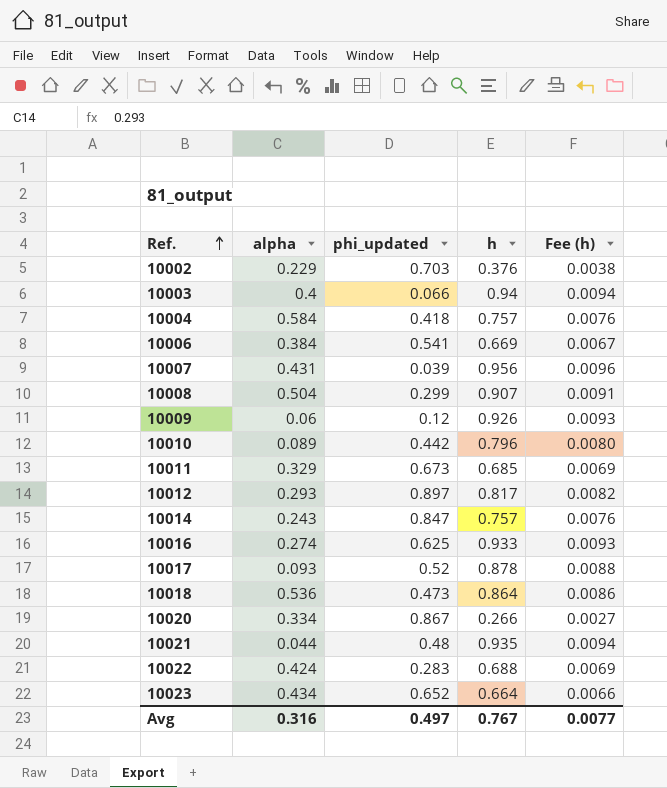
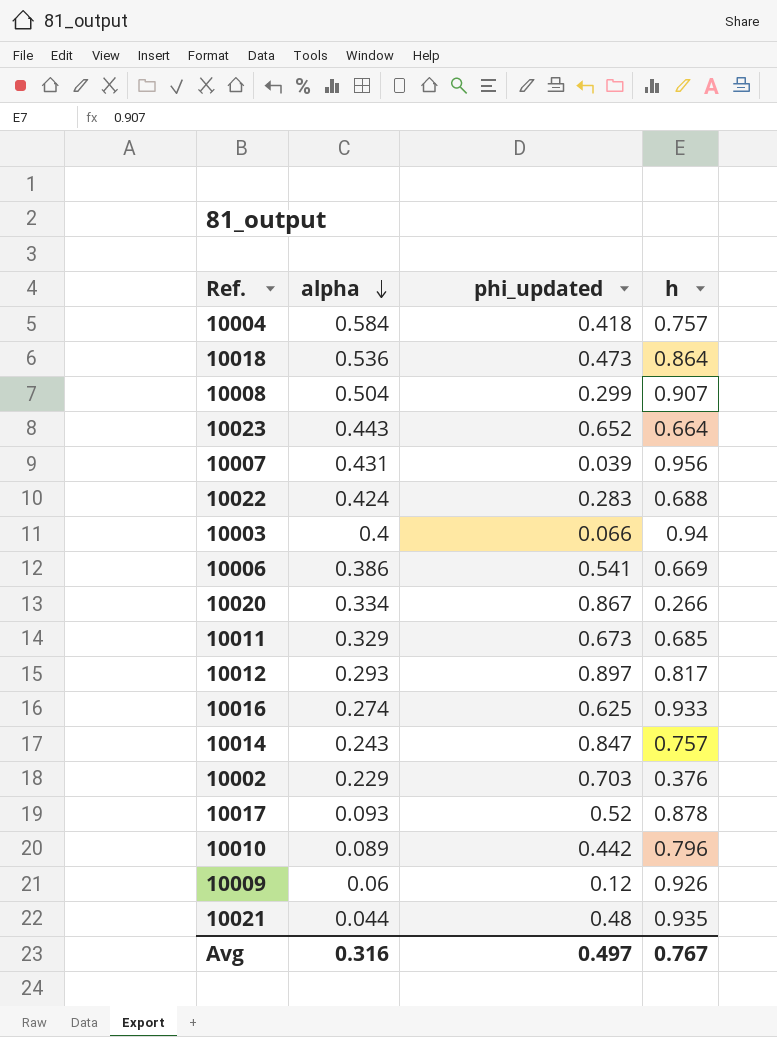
row order: Ref. ascending -> alpha descending
column Fee (h) | formula: [h] * 0.01 -> none
10023 | alpha: 0.434 -> 0.443
10006 | alpha: 0.384 -> 0.386

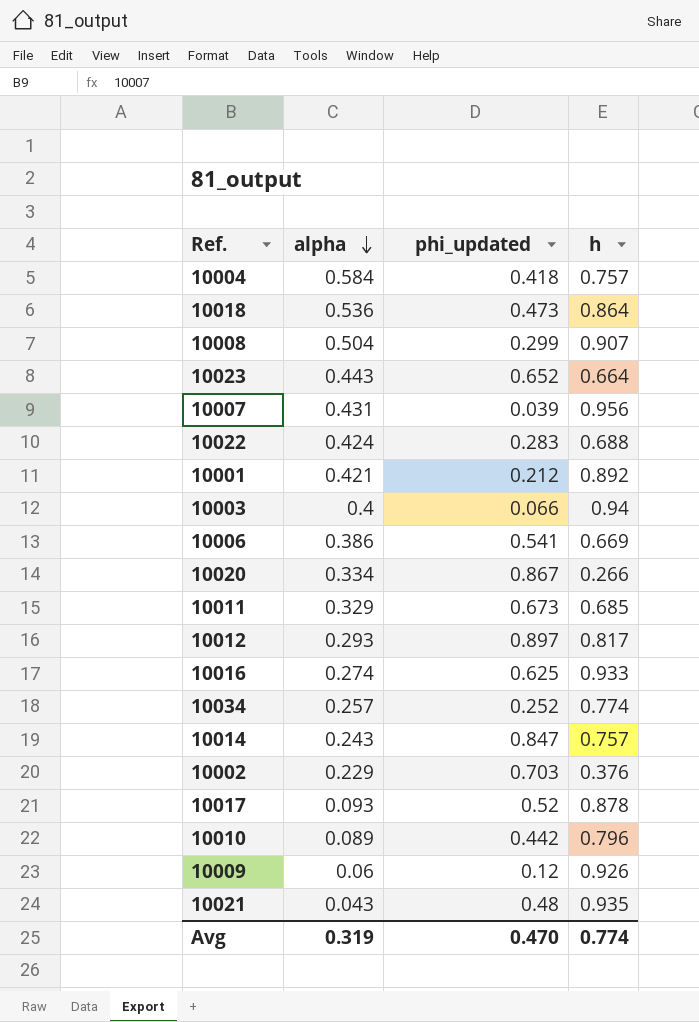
row 10001: none -> 0.421 | 0.212 | 0.892
row 10034: none -> 0.257 | 0.252 | 0.774
10021 | alpha: 0.044 -> 0.043
Avg | alpha: 0.316 -> 0.319
Avg | phi_updated: 0.497 -> 0.470
Avg | h: 0.767 -> 0.774

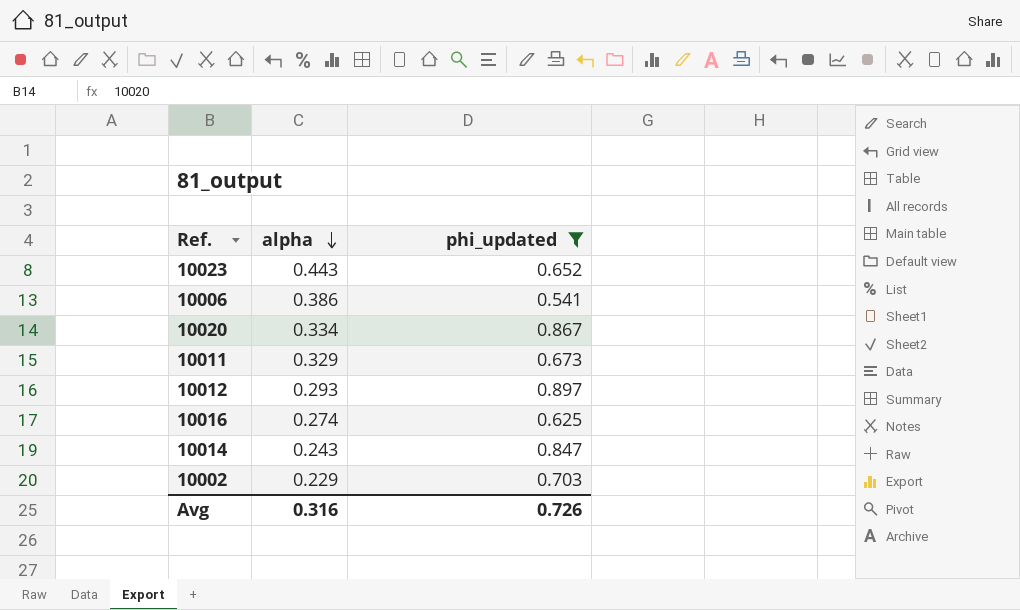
filter: none -> phi_updated >= 0.541
column h | position: 4 -> none
Avg | alpha: 0.319 -> 0.316
Avg | phi_updated: 0.470 -> 0.726

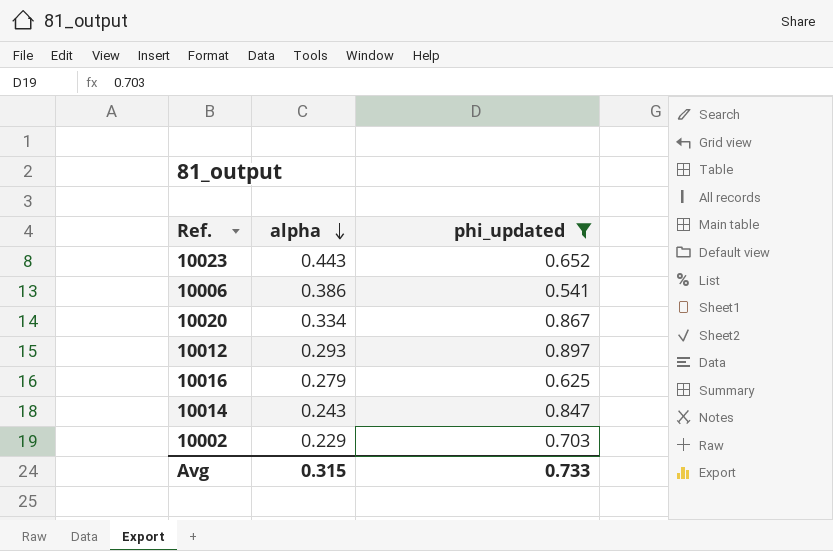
row 10011: 0.329 | 0.673 -> none
10016 | alpha: 0.274 -> 0.279
Avg | alpha: 0.316 -> 0.315
Avg | phi_updated: 0.726 -> 0.733

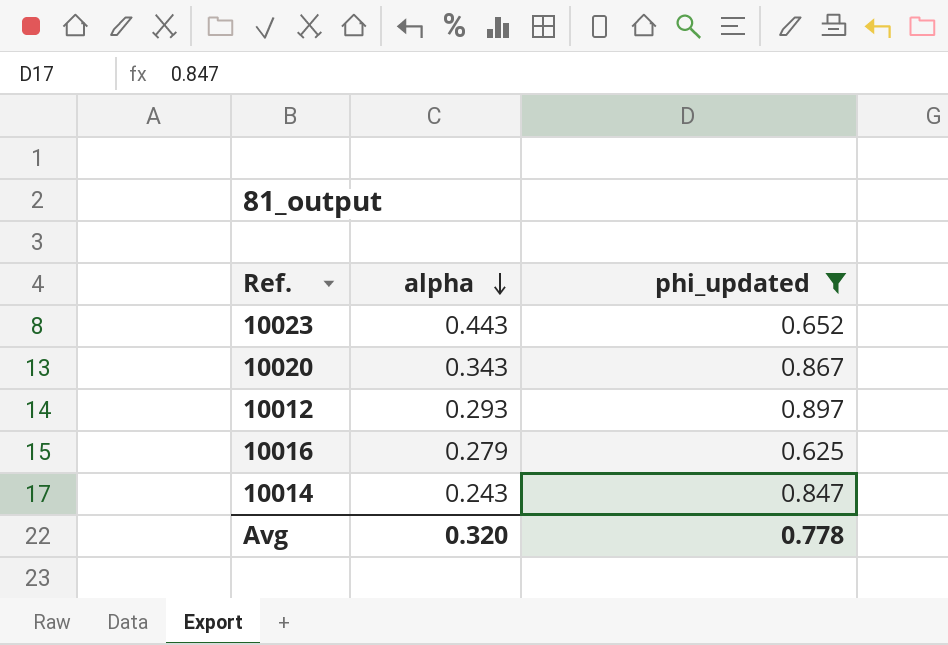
row 10006: 0.386 | 0.541 -> none
row 10002: 0.229 | 0.703 -> none
10020 | alpha: 0.334 -> 0.343
Avg | alpha: 0.315 -> 0.320
Avg | phi_updated: 0.733 -> 0.778

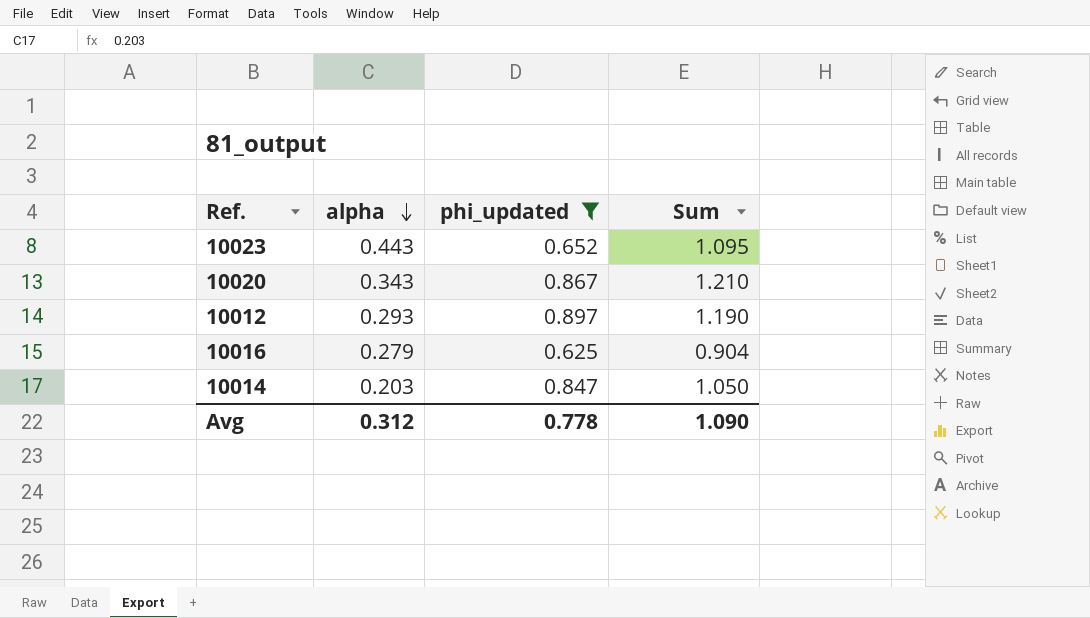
column Sum | formula: none -> [alpha] + [phi_updated]
10014 | alpha: 0.243 -> 0.203
Avg | alpha: 0.320 -> 0.312

